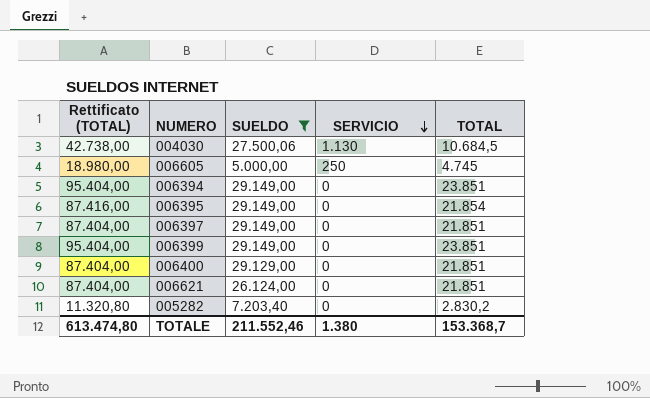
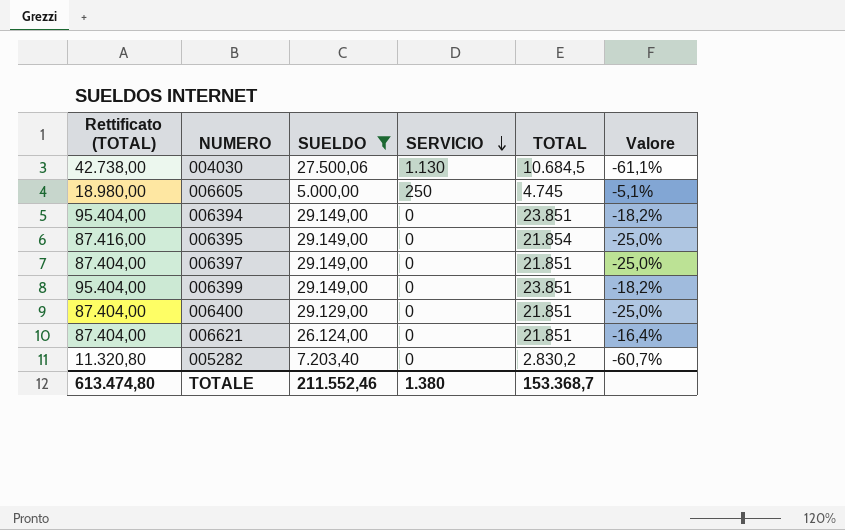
column Valore | formula: none -> ([TOTAL] - [SUELDO]) / [SUELDO]

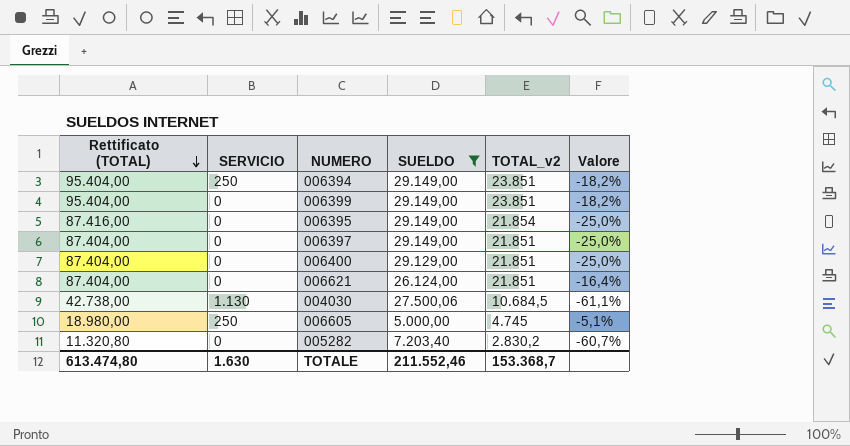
row order: SERVICIO descending -> Rettificato (TOTAL) descending
column SERVICIO | position: 4 -> 2
column name: TOTAL -> TOTAL_v2
006394 | SERVICIO: 0 -> 250
TOTALE | SERVICIO: 1.380 -> 1.630

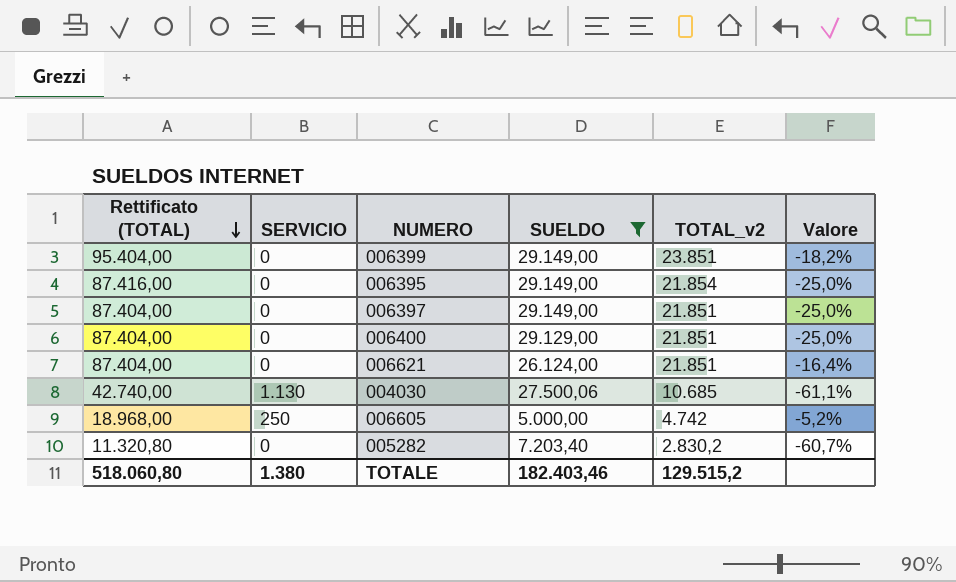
row 006394: 95.404,00 | 250 | 29.149,00 | 23.851 | -18,2% -> none
004030 | Rettificato (TOTAL): 42.738,00 -> 42.740,00
004030 | TOTAL_v2: 10.684,5 -> 10.685
006605 | Rettificato (TOTAL): 18.980,00 -> 18.968,00
006605 | TOTAL_v2: 4.745 -> 4.742
006605 | Valore: -5,1% -> -5,2%
TOTALE | Rettificato (TOTAL): 613.474,80 -> 518.060,80
TOTALE | SERVICIO: 1.630 -> 1.380
TOTALE | SUELDO: 211.552,46 -> 182.403,46
TOTALE | TOTAL_v2: 153.368,7 -> 129.515,2

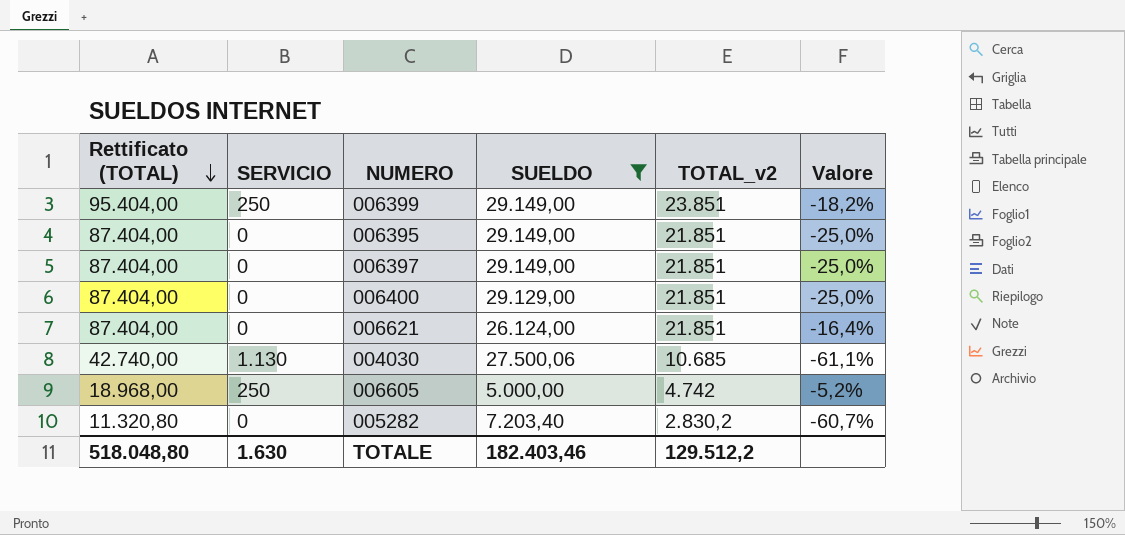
006399 | SERVICIO: 0 -> 250
006395 | Rettificato (TOTAL): 87.416,00 -> 87.404,00
006395 | TOTAL_v2: 21.854 -> 21.851
TOTALE | Rettificato (TOTAL): 518.060,80 -> 518.048,80
TOTALE | SERVICIO: 1.380 -> 1.630
TOTALE | TOTAL_v2: 129.515,2 -> 129.512,2

